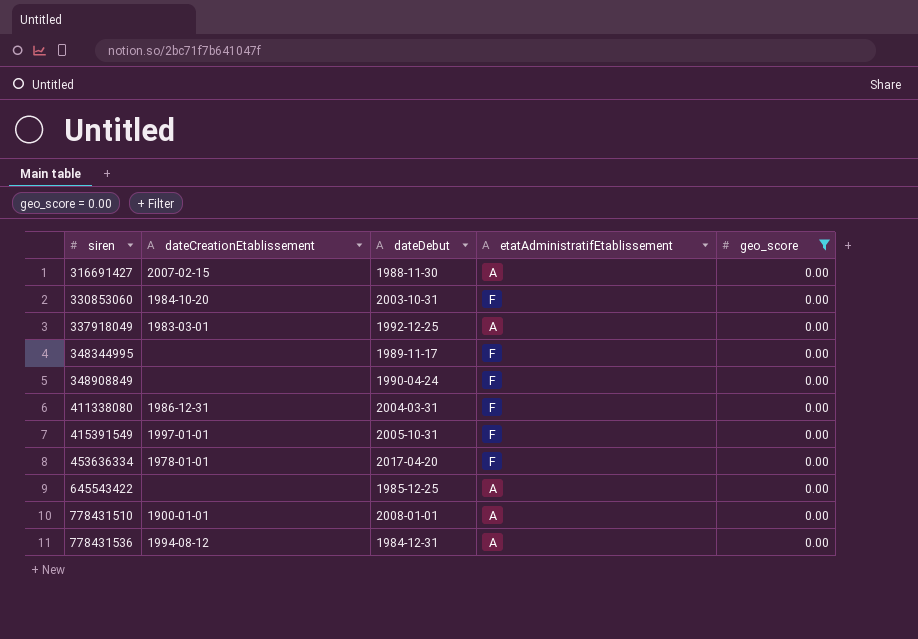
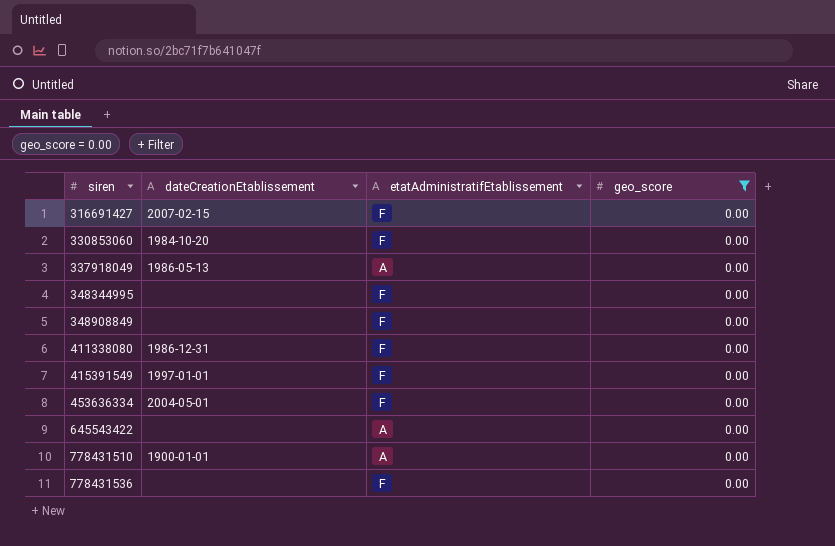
column dateDebut | position: 3 -> none
316691427 | etatAdministratifEtablissement: A -> F
337918049 | dateCreationEtablissement: 1983-03-01 -> 1986-05-13
453636334 | dateCreationEtablissement: 1978-01-01 -> 2004-05-01
778431536 | dateCreationEtablissement: 1994-08-12 -> none
778431536 | etatAdministratifEtablissement: A -> F

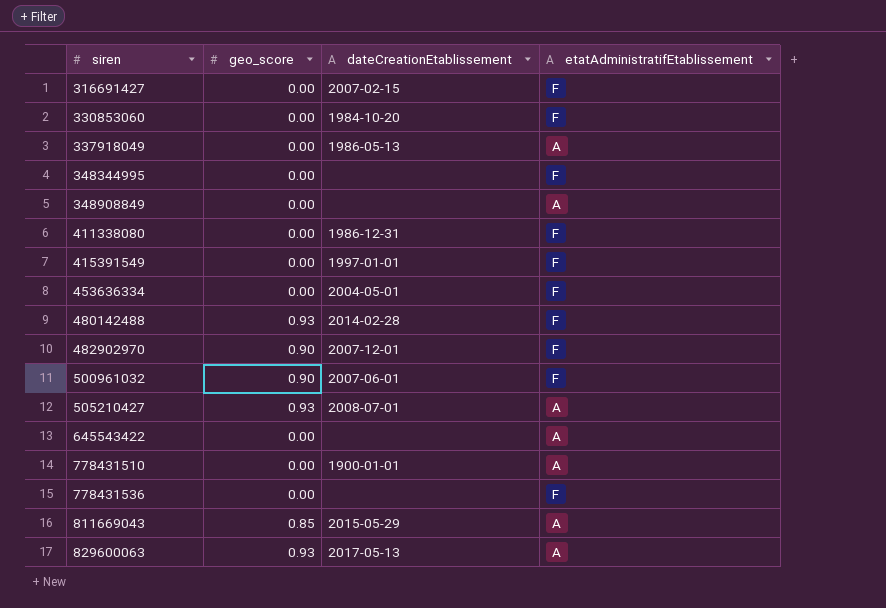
filter: geo_score = 0.00 -> none
column geo_score | position: 4 -> 2
348908849 | etatAdministratifEtablissement: F -> A

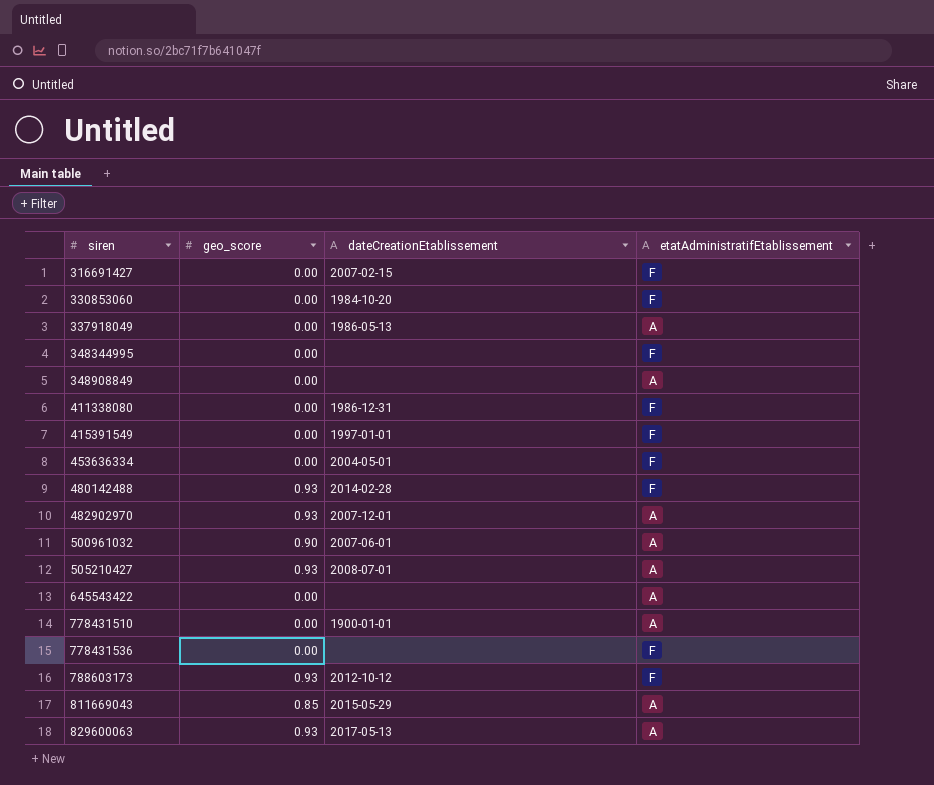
482902970 | geo_score: 0.90 -> 0.93
482902970 | etatAdministratifEtablissement: F -> A
500961032 | etatAdministratifEtablissement: F -> A
row 788603173: none -> 0.93 | 2012-10-12 | F

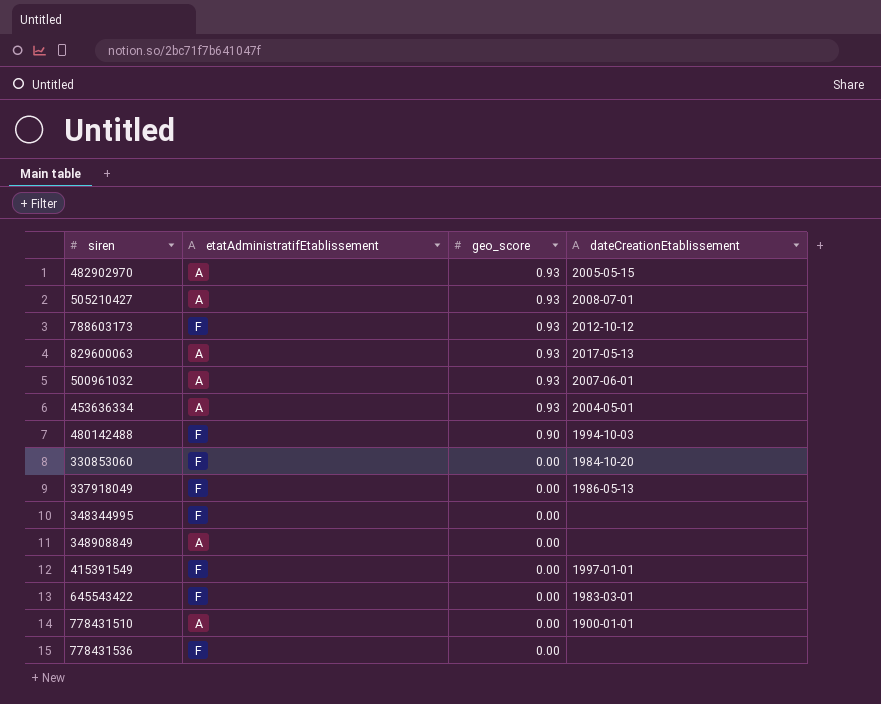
row order: siren ascending -> geo_score descending
column etatAdministratifEtablissement | position: 4 -> 2
row 316691427: 0.00 | 2007-02-15 | F -> none
row 411338080: 0.00 | 1986-12-31 | F -> none
row 811669043: 0.85 | 2015-05-29 | A -> none
482902970 | dateCreationEtablissement: 2007-12-01 -> 2005-05-15
500961032 | geo_score: 0.90 -> 0.93
453636334 | etatAdministratifEtablissement: F -> A
453636334 | geo_score: 0.00 -> 0.93
480142488 | geo_score: 0.93 -> 0.90
480142488 | dateCreationEtablissement: 2014-02-28 -> 1994-10-03
337918049 | etatAdministratifEtablissement: A -> F
645543422 | etatAdministratifEtablissement: A -> F
645543422 | dateCreationEtablissement: none -> 1983-03-01

